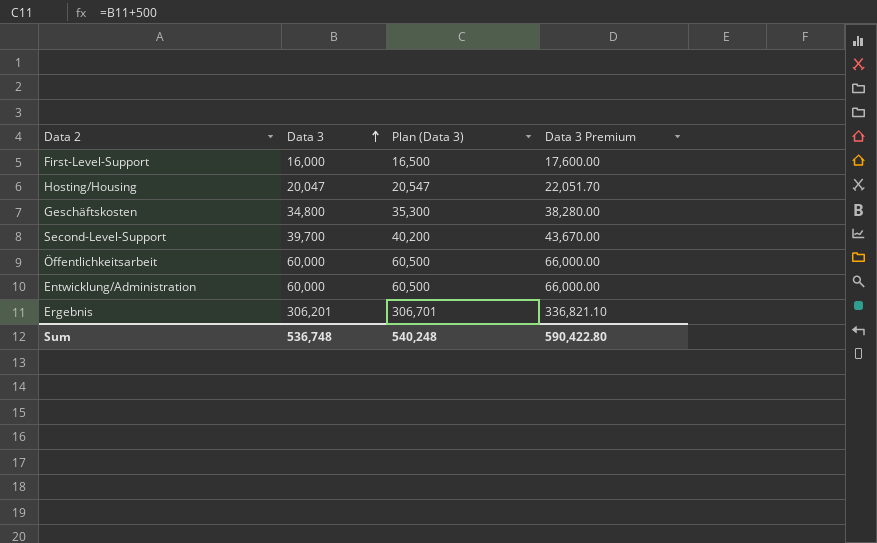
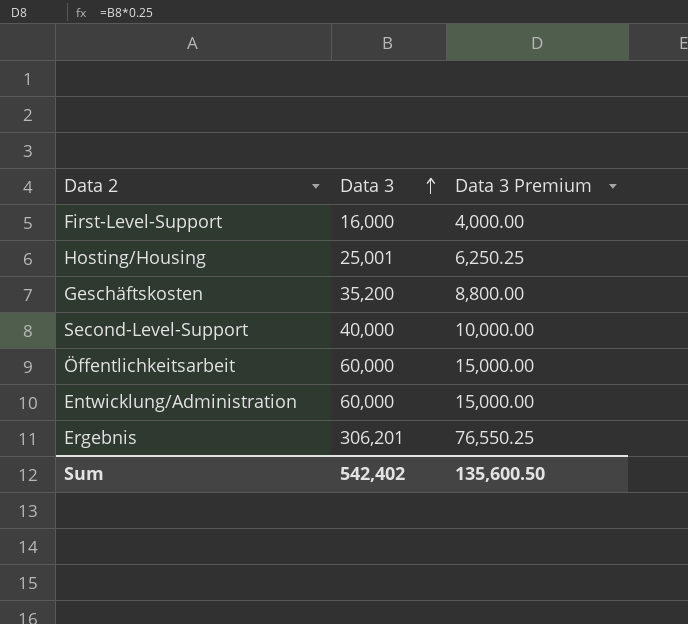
column Plan (Data 3) | formula: [Data 3] + 500 -> none
column Data 3 Premium | formula: [Data 3] * 1.1 -> [Data 3] * 0.25
Hosting/Housing | Data 3: 20,047 -> 25,001
Geschäftskosten | Data 3: 34,800 -> 35,200
Second-Level-Support | Data 3: 39,700 -> 40,000
Sum | Data 3: 536,748 -> 542,402
Sum | Data 3 Premium: 590,422.80 -> 135,600.50

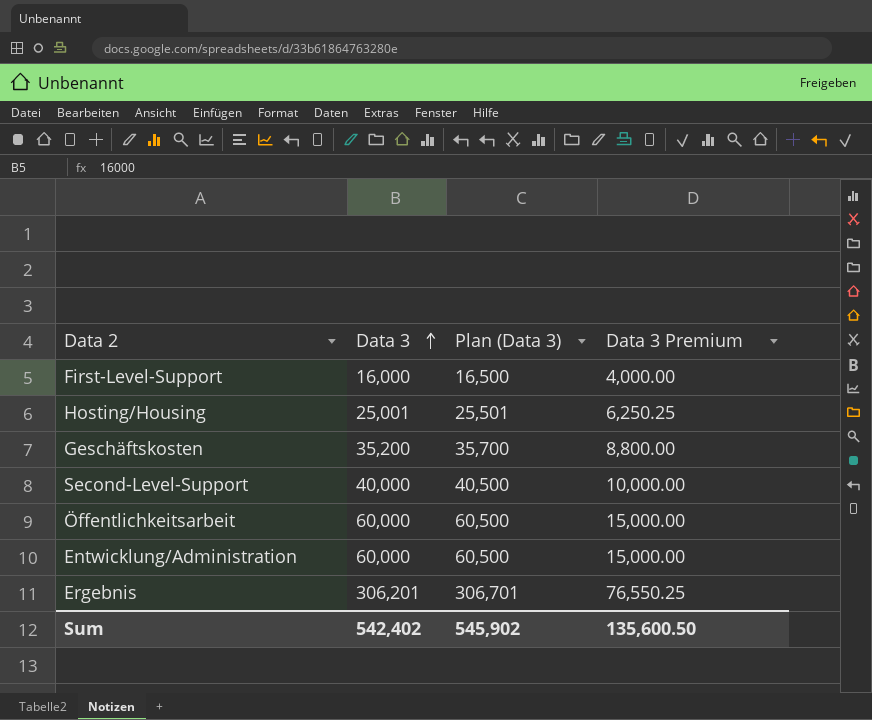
column Plan (Data 3) | formula: none -> [Data 3] + 500

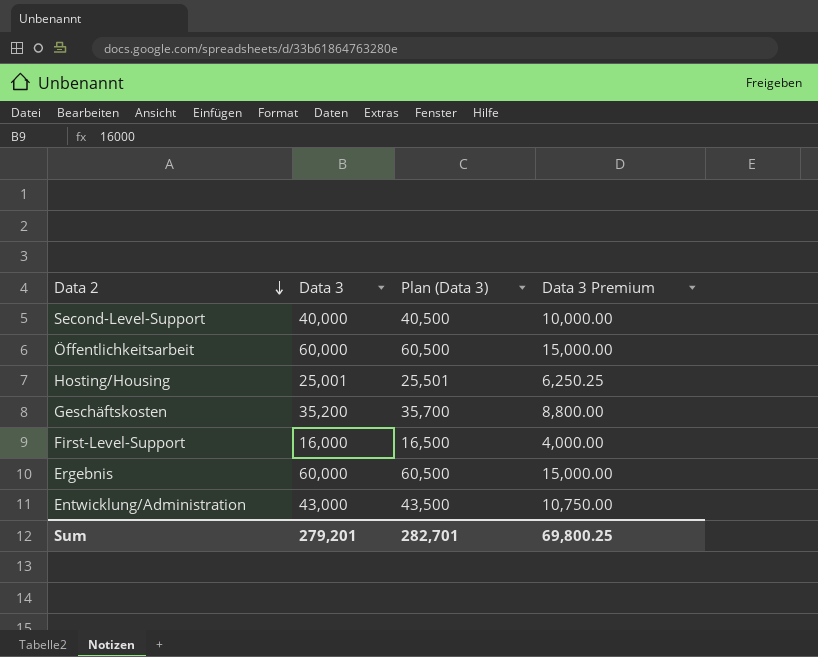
row order: Data 3 ascending -> Data 2 descending
Ergebnis | Data 3: 306,201 -> 60,000
Ergebnis | Plan (Data 3): 306,701 -> 60,500
Ergebnis | Data 3 Premium: 76,550.25 -> 15,000.00
Entwicklung/Administration | Data 3: 60,000 -> 43,000
Entwicklung/Administration | Plan (Data 3): 60,500 -> 43,500
Entwicklung/Administration | Data 3 Premium: 15,000.00 -> 10,750.00
Sum | Data 3: 542,402 -> 279,201
Sum | Plan (Data 3): 545,902 -> 282,701
Sum | Data 3 Premium: 135,600.50 -> 69,800.25

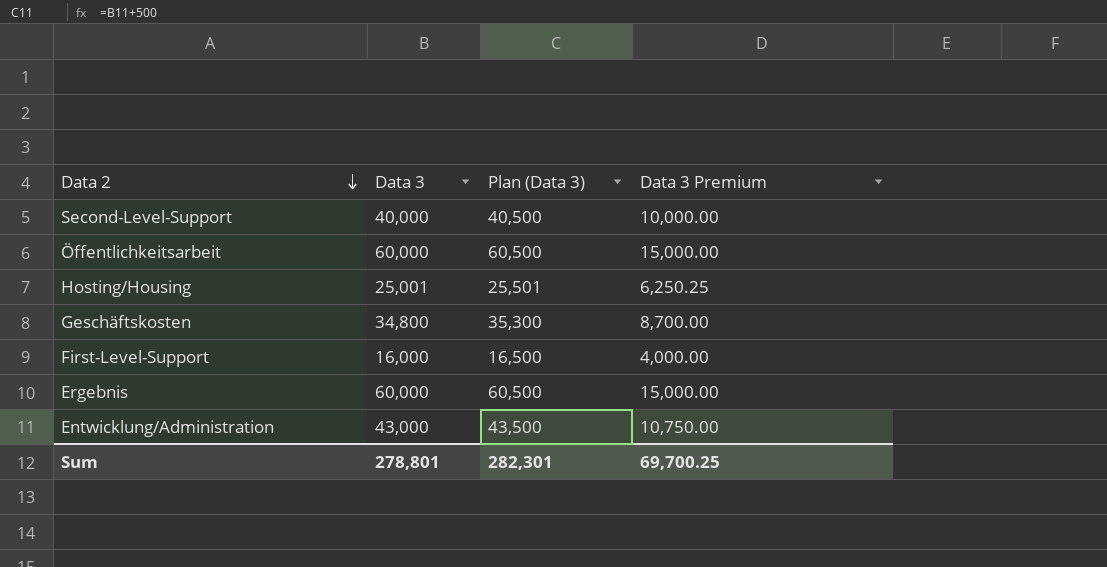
Geschäftskosten | Data 3: 35,200 -> 34,800
Geschäftskosten | Plan (Data 3): 35,700 -> 35,300
Geschäftskosten | Data 3 Premium: 8,800.00 -> 8,700.00
Sum | Data 3: 279,201 -> 278,801
Sum | Plan (Data 3): 282,701 -> 282,301
Sum | Data 3 Premium: 69,800.25 -> 69,700.25

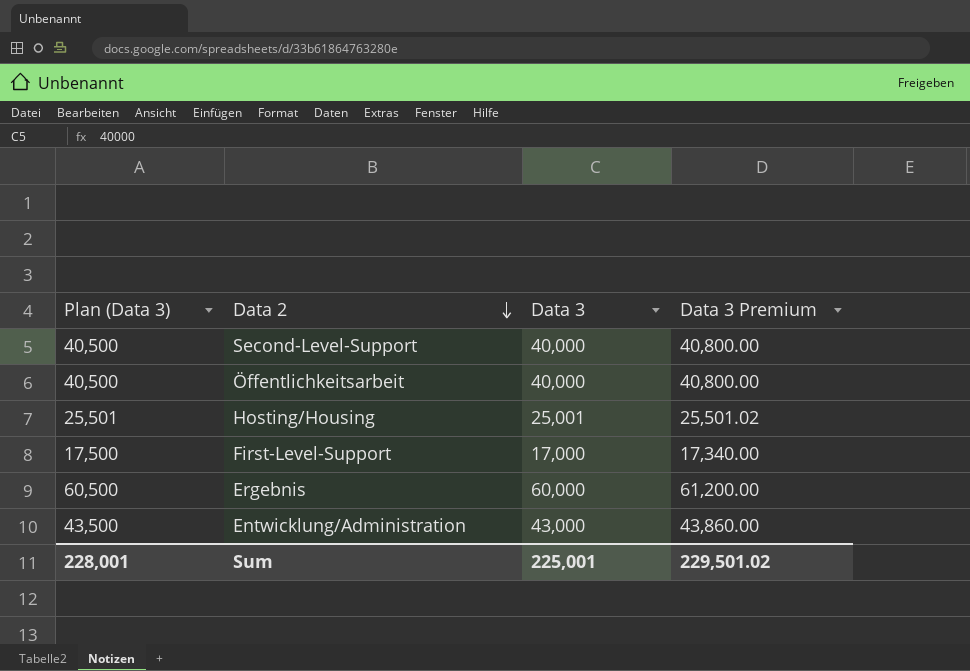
column Plan (Data 3) | position: 3 -> 1
column Data 3 Premium | formula: [Data 3] * 0.25 -> [Data 3] * 1.02
row Geschäftskosten: 34,800 | 35,300 | 8,700.00 -> none
Öffentlichkeitsarbeit | Plan (Data 3): 60,500 -> 40,500
Öffentlichkeitsarbeit | Data 3: 60,000 -> 40,000
First-Level-Support | Plan (Data 3): 16,500 -> 17,500
First-Level-Support | Data 3: 16,000 -> 17,000
Sum | Plan (Data 3): 282,301 -> 228,001
Sum | Data 3: 278,801 -> 225,001
Sum | Data 3 Premium: 69,700.25 -> 229,501.02

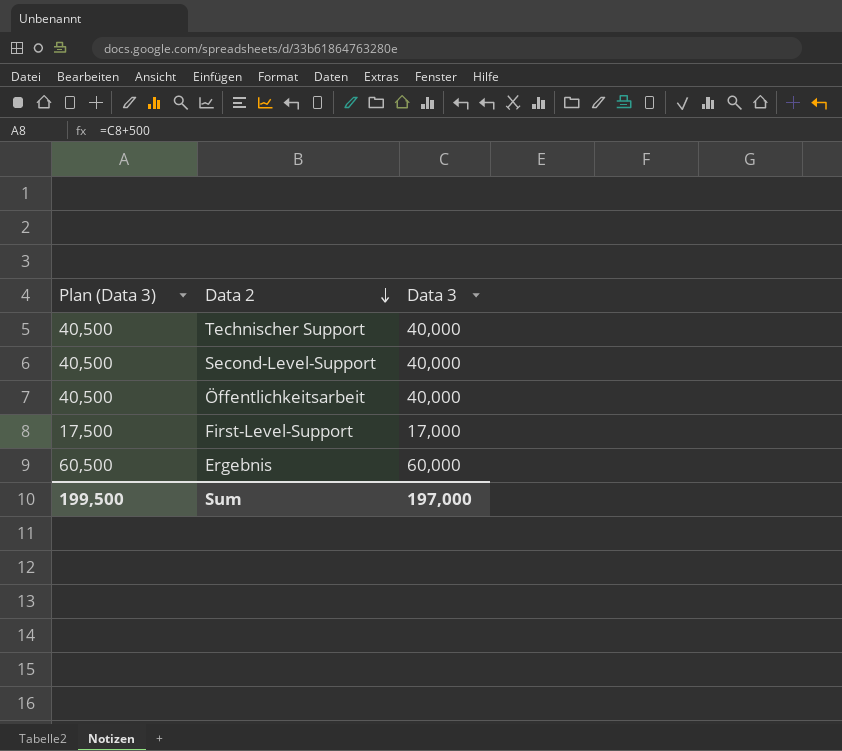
column Data 3 Premium | formula: [Data 3] * 1.02 -> none
row Hosting/Housing: 25,501 | 25,001 | 25,501.02 -> none
row Entwicklung/Administration: 43,500 | 43,000 | 43,860.00 -> none
row Technischer Support: none -> 40,500 | 40,000
Sum | Plan (Data 3): 228,001 -> 199,500
Sum | Data 3: 225,001 -> 197,000

